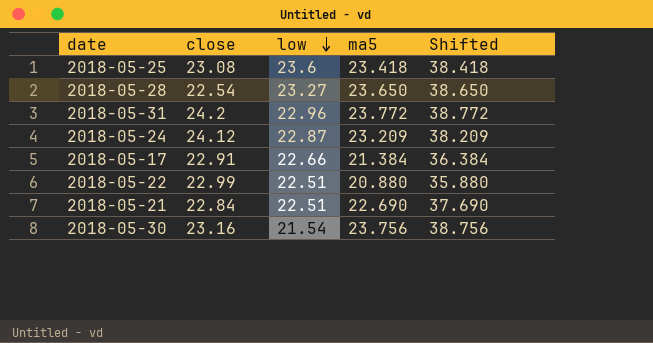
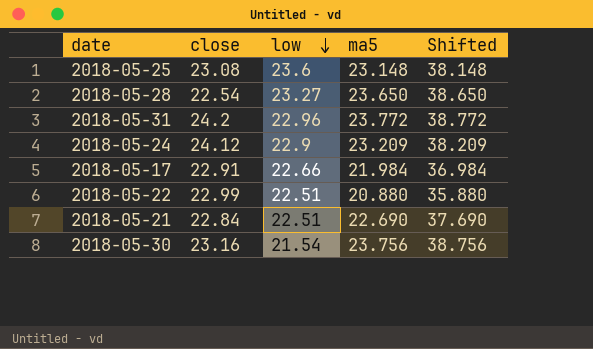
2018-05-25 | ma5: 23.418 -> 23.148
2018-05-25 | Shifted: 38.418 -> 38.148
2018-05-24 | low: 22.87 -> 22.9
2018-05-17 | ma5: 21.384 -> 21.984
2018-05-17 | Shifted: 36.384 -> 36.984

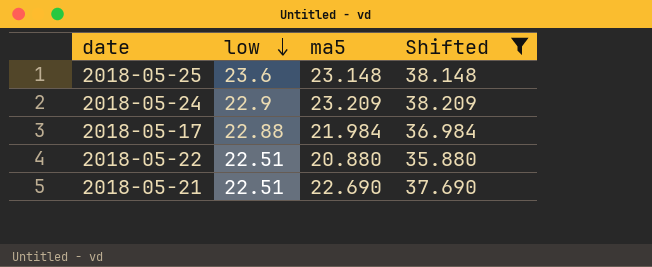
filter: none -> Shifted <= 38.209
column close | position: 2 -> none
2018-05-17 | low: 22.66 -> 22.88

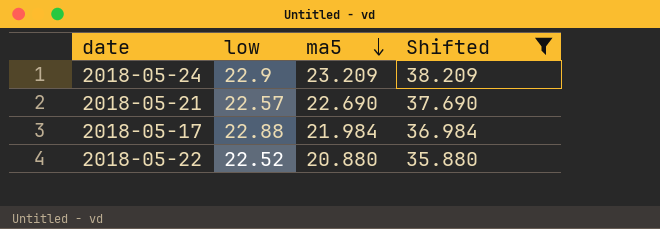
row order: low descending -> ma5 descending
row 2018-05-25: 23.6 | 23.148 | 38.148 -> none
2018-05-21 | low: 22.51 -> 22.57
2018-05-22 | low: 22.51 -> 22.52

